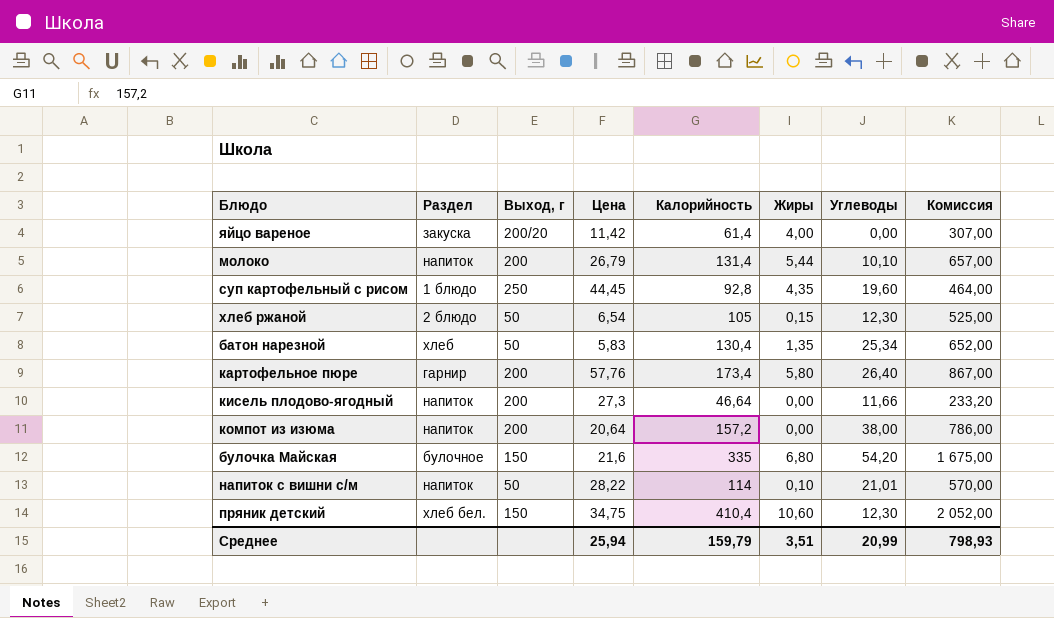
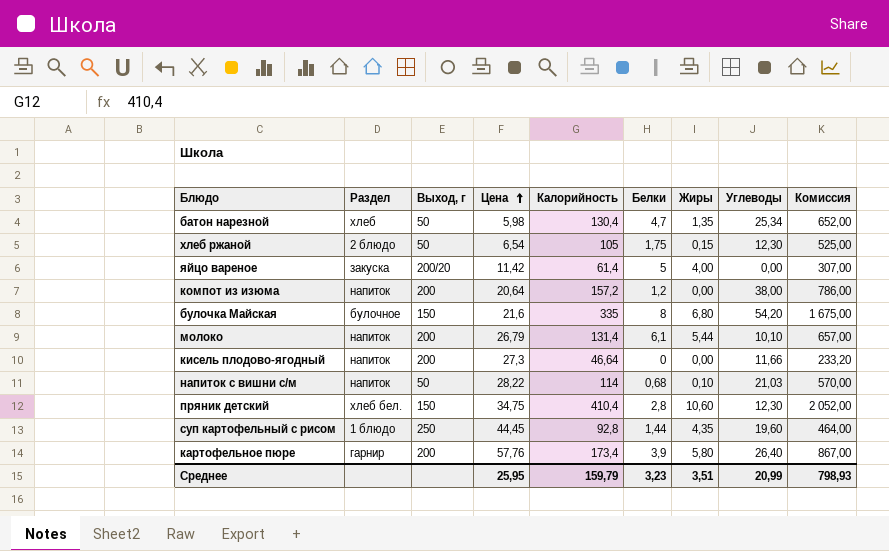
row order: none -> Цена ascending
column Белки | position: none -> 6
батон нарезной | Цена: 5,83 -> 5,98
напиток с вишни с/м | Углеводы: 21,01 -> 21,03
Среднее | Цена: 25,94 -> 25,95

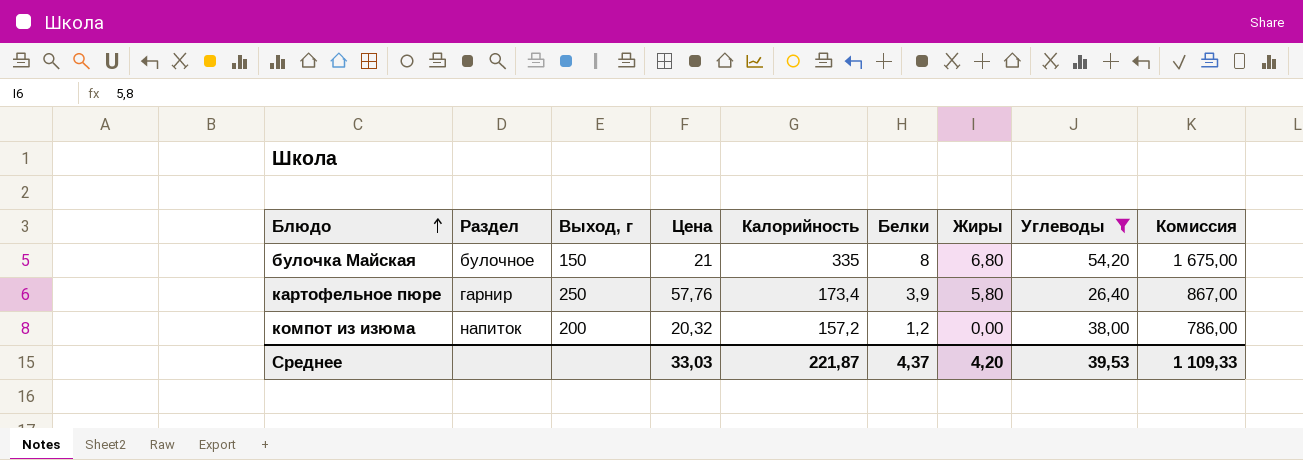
filter: none -> Углеводы >= 26,40
row order: Цена ascending -> Блюдо ascending
булочка Майская | Цена: 21,6 -> 21
картофельное пюре | Выход, г: 200 -> 250
компот из изюма | Цена: 20,64 -> 20,32
Среднее | Цена: 25,95 -> 33,03
Среднее | Калорийность: 159,79 -> 221,87
Среднее | Белки: 3,23 -> 4,37
Среднее | Жиры: 3,51 -> 4,20
Среднее | Углеводы: 20,99 -> 39,53
Среднее | Комиссия: 798,93 -> 1 109,33

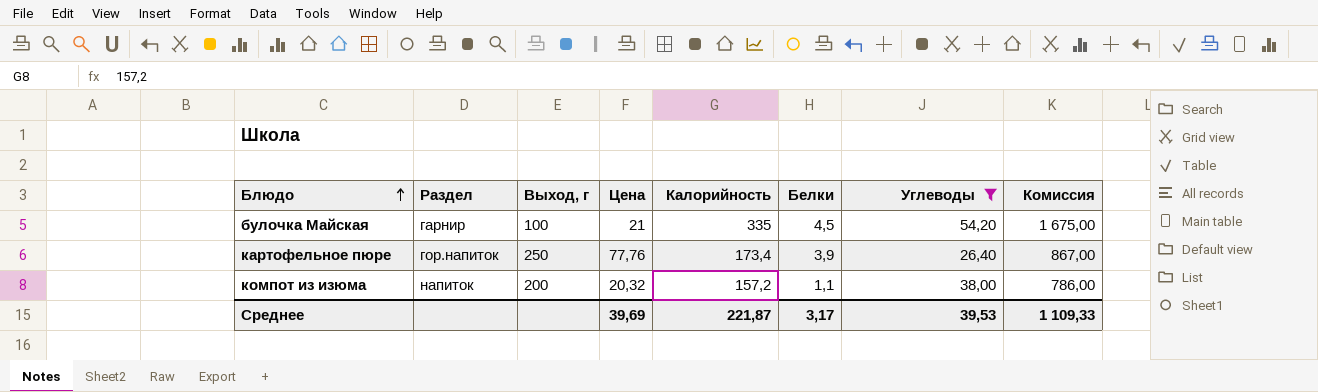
column Жиры | position: 7 -> none
булочка Майская | Раздел: булочное -> гарнир
булочка Майская | Выход, г: 150 -> 100
булочка Майская | Белки: 8 -> 4,5
картофельное пюре | Раздел: гарнир -> гор.напиток
картофельное пюре | Цена: 57,76 -> 77,76
компот из изюма | Белки: 1,2 -> 1,1
Среднее | Цена: 33,03 -> 39,69
Среднее | Белки: 4,37 -> 3,17

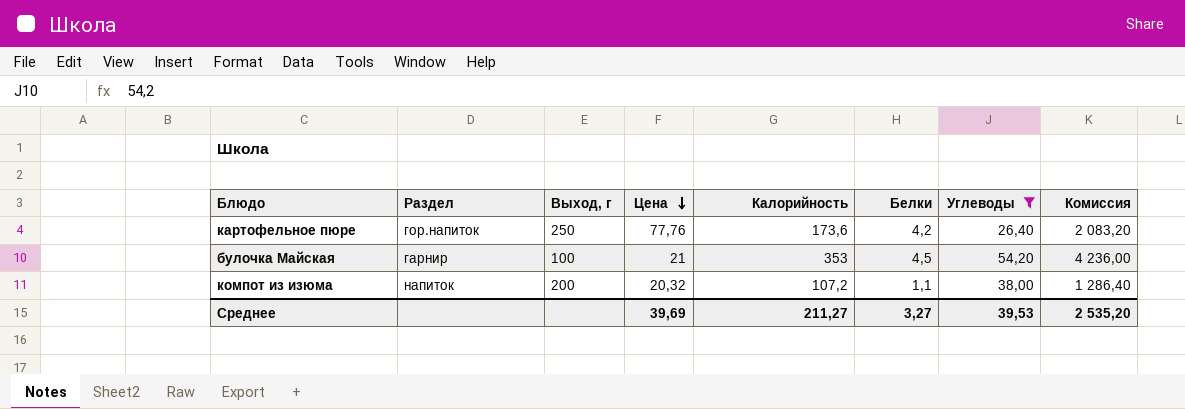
row order: Блюдо ascending -> Цена descending
column Комиссия | formula: [Калорийность] * 5 -> [Калорийность] * 12
картофельное пюре | Калорийность: 173,4 -> 173,6
картофельное пюре | Белки: 3,9 -> 4,2
булочка Майская | Калорийность: 335 -> 353
компот из изюма | Калорийность: 157,2 -> 107,2
Среднее | Калорийность: 221,87 -> 211,27
Среднее | Белки: 3,17 -> 3,27
Среднее | Комиссия: 1 109,33 -> 2 535,20

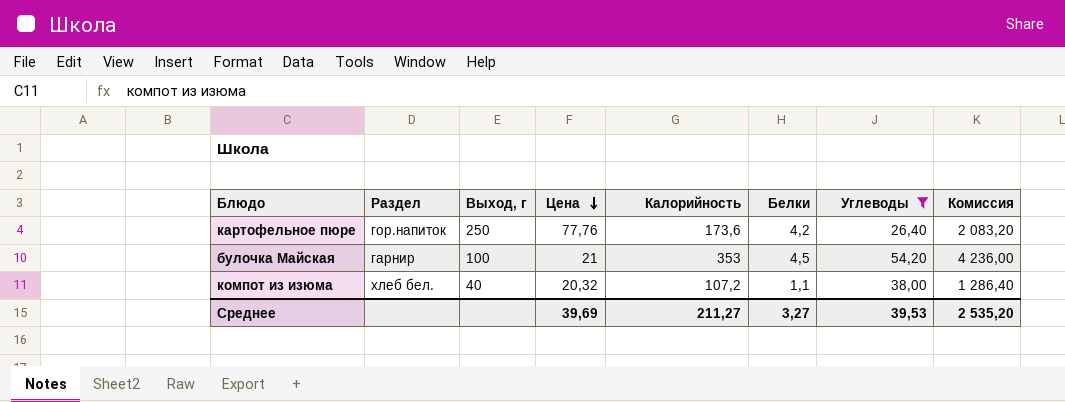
компот из изюма | Раздел: напиток -> хлеб бел.
компот из изюма | Выход, г: 200 -> 40

